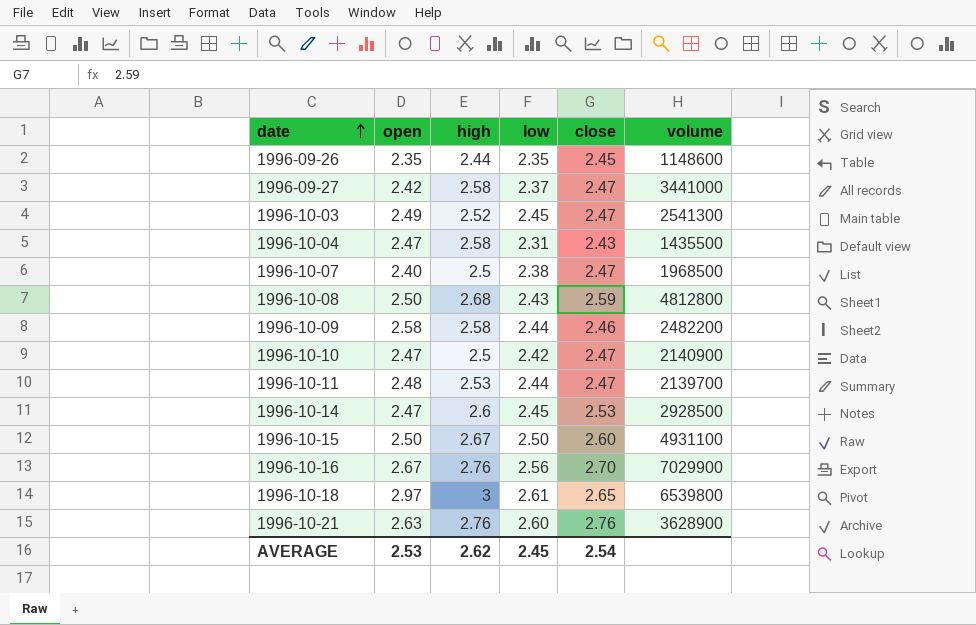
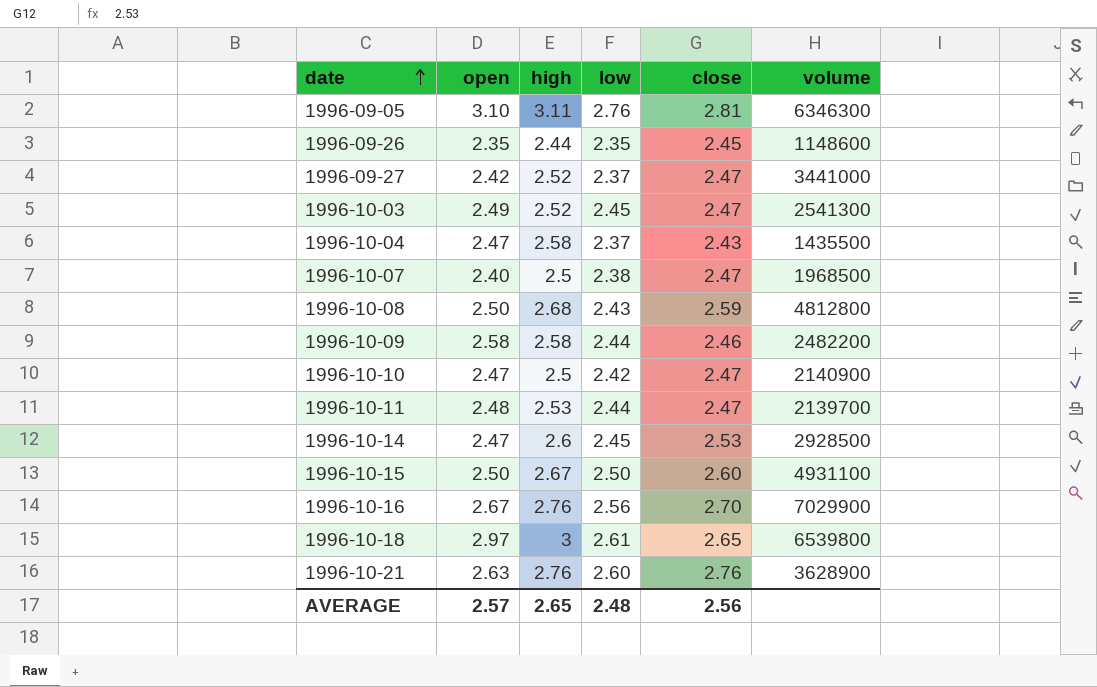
row 1996-09-05: none -> 3.10 | 3.11 | 2.76 | 2.81 | 6346300
1996-09-27 | high: 2.58 -> 2.52
1996-10-04 | low: 2.31 -> 2.37
AVERAGE | open: 2.53 -> 2.57
AVERAGE | high: 2.62 -> 2.65
AVERAGE | low: 2.45 -> 2.48
AVERAGE | close: 2.54 -> 2.56

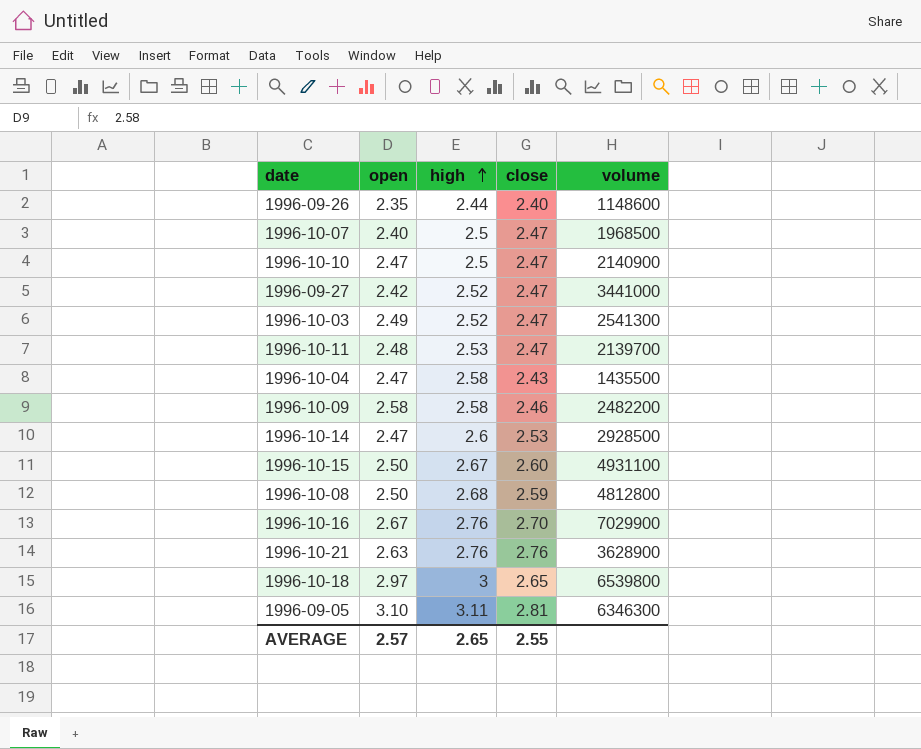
row order: date ascending -> high ascending
column low | position: 4 -> none
1996-09-26 | close: 2.45 -> 2.40
AVERAGE | close: 2.56 -> 2.55

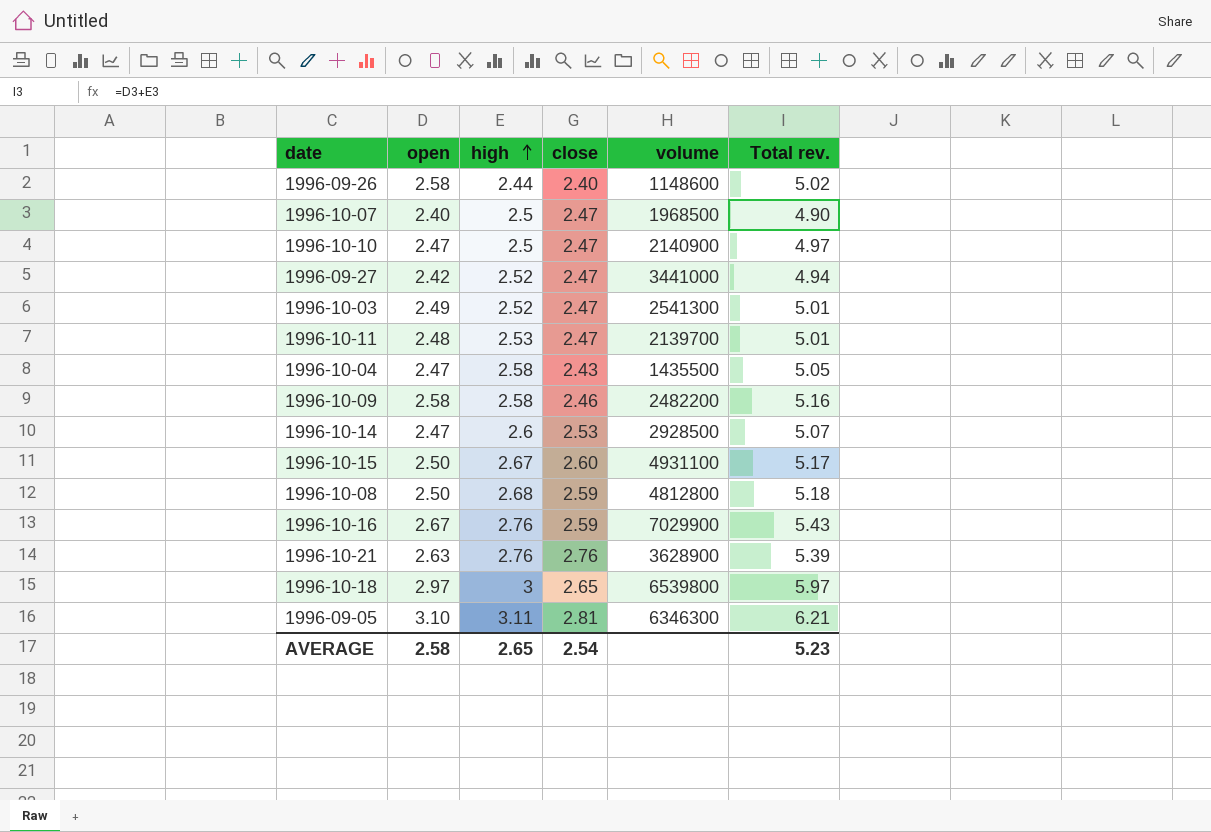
column Total rev. | formula: none -> [open] + [high]
1996-09-26 | open: 2.35 -> 2.58
1996-10-16 | close: 2.70 -> 2.59
AVERAGE | open: 2.57 -> 2.58
AVERAGE | close: 2.55 -> 2.54

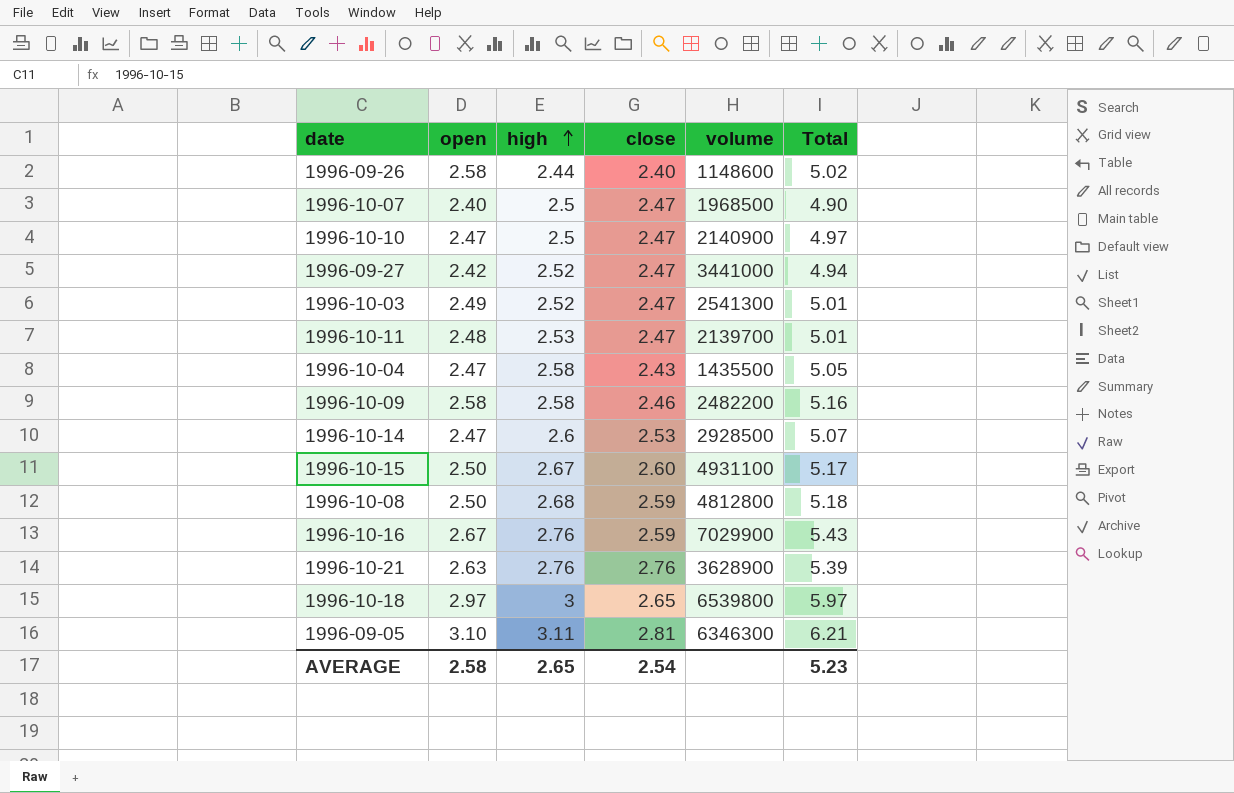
column name: Total rev. -> Total

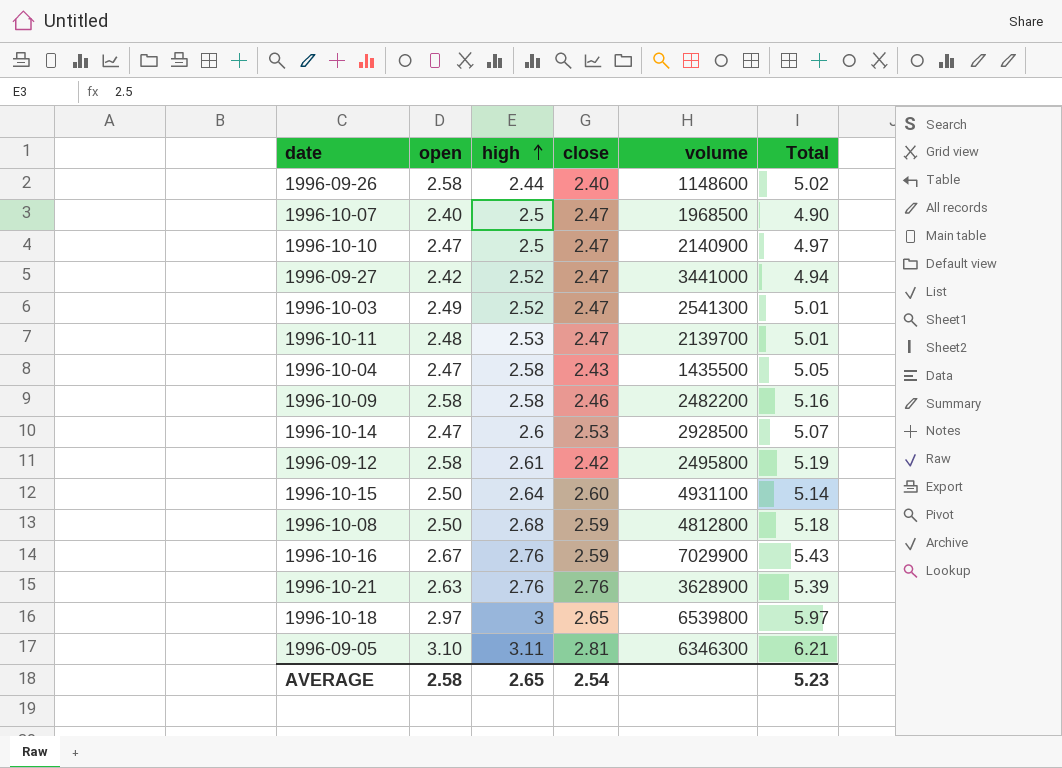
row 1996-09-12: none -> 2.58 | 2.61 | 2.42 | 2495800 | 5.19
1996-10-15 | high: 2.67 -> 2.64
1996-10-15 | Total: 5.17 -> 5.14

